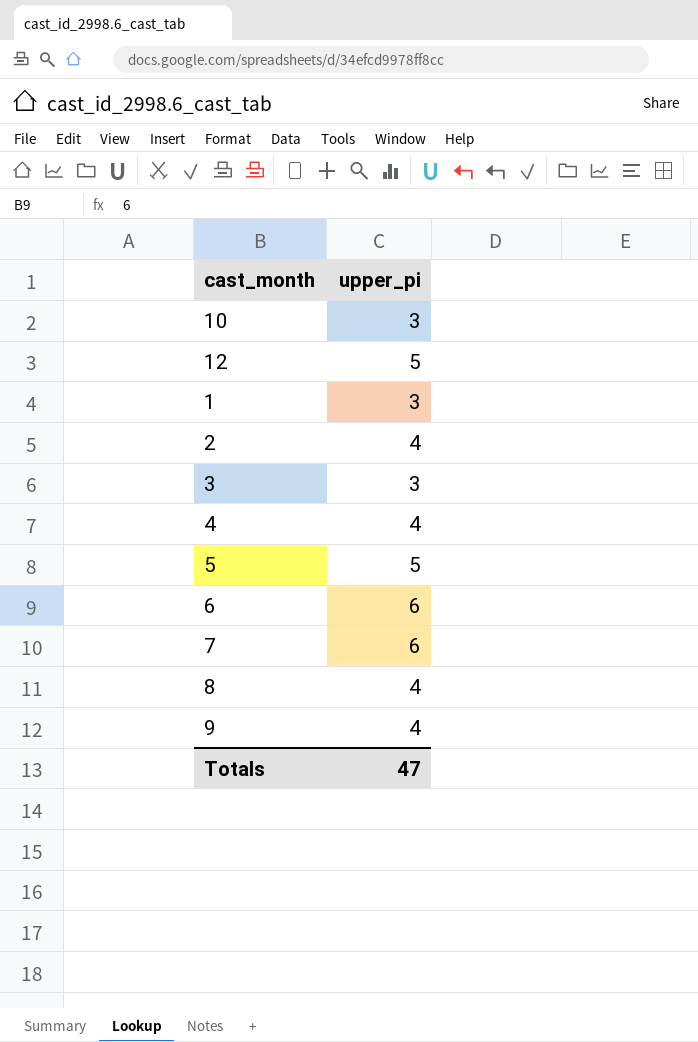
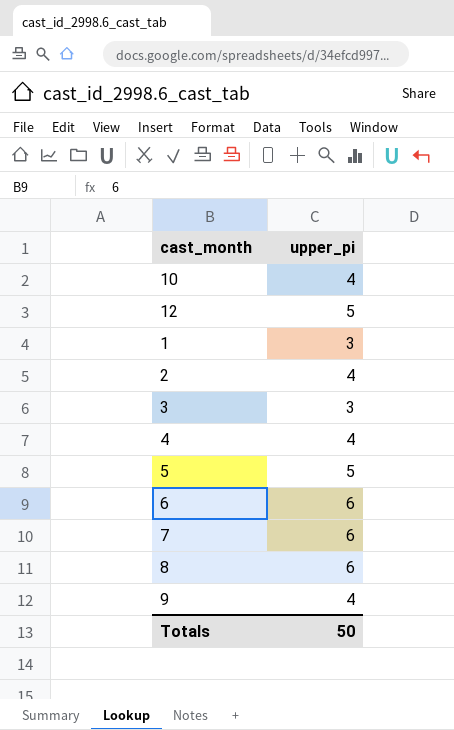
10 | upper_pi: 3 -> 4
8 | upper_pi: 4 -> 6
Totals | upper_pi: 47 -> 50

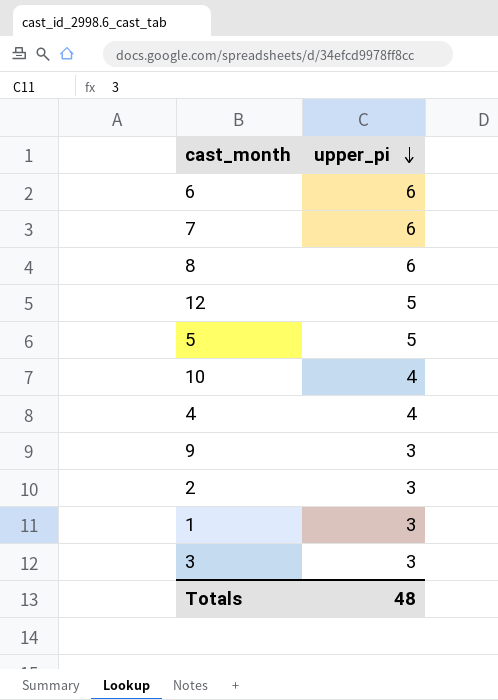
row order: none -> upper_pi descending
9 | upper_pi: 4 -> 3
2 | upper_pi: 4 -> 3
Totals | upper_pi: 50 -> 48

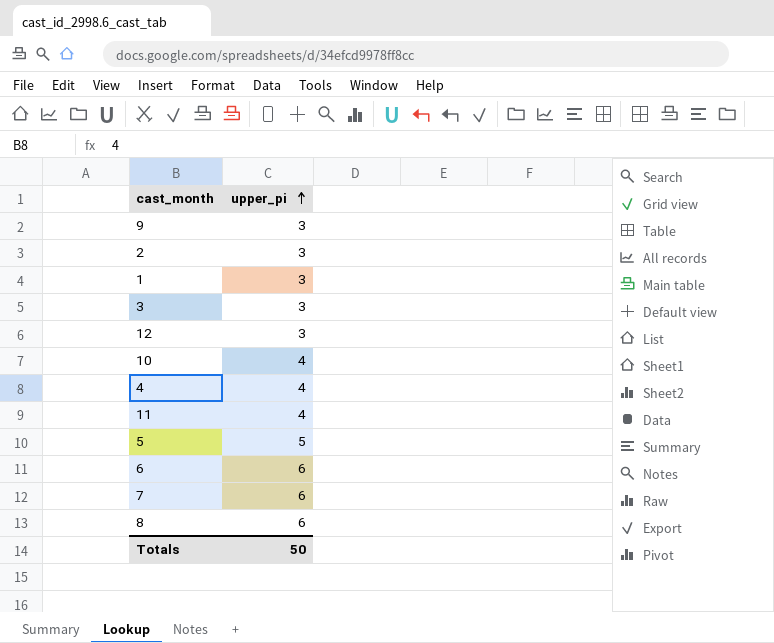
row order: upper_pi descending -> upper_pi ascending
12 | upper_pi: 5 -> 3
row 11: none -> 4
Totals | upper_pi: 48 -> 50

